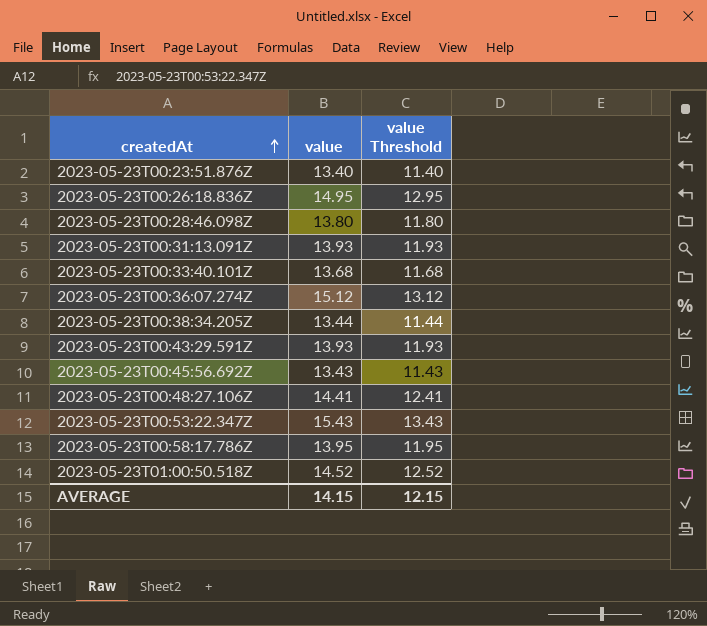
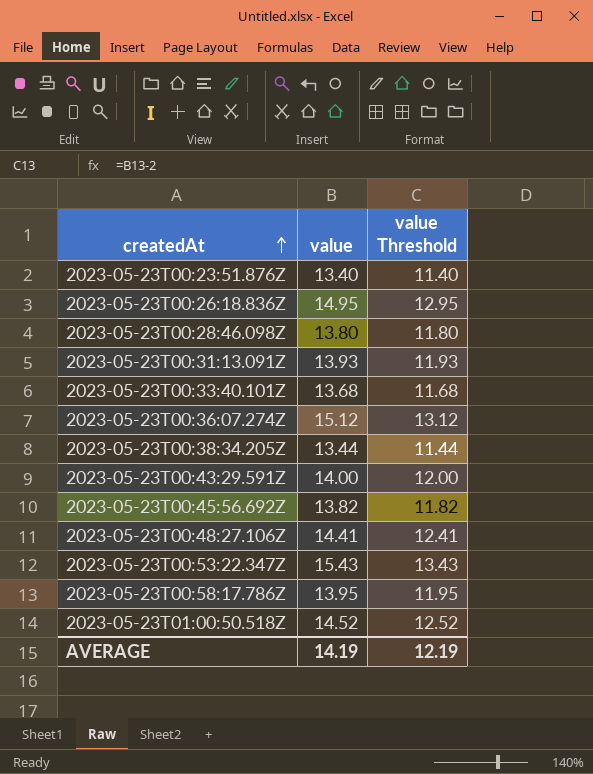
2023-05-23T00:43:29.591Z | value: 13.93 -> 14.00
2023-05-23T00:43:29.591Z | value Threshold: 11.93 -> 12.00
2023-05-23T00:45:56.692Z | value: 13.43 -> 13.82
2023-05-23T00:45:56.692Z | value Threshold: 11.43 -> 11.82
AVERAGE | value: 14.15 -> 14.19
AVERAGE | value Threshold: 12.15 -> 12.19

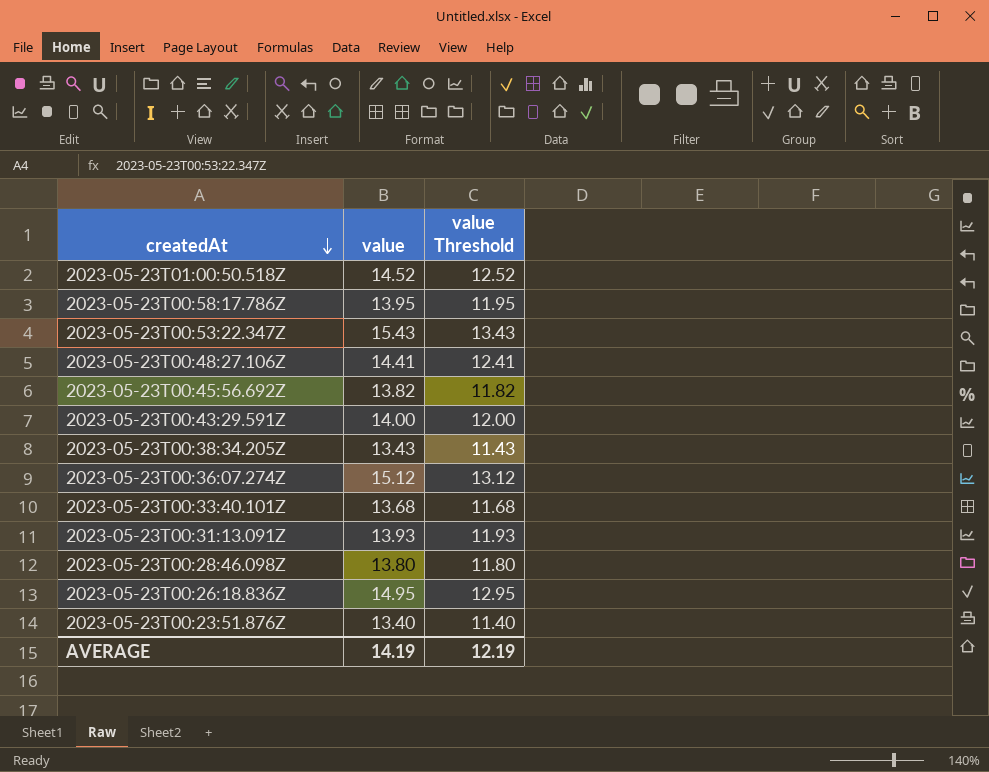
row order: createdAt ascending -> createdAt descending
2023-05-23T00:38:34.205Z | value: 13.44 -> 13.43
2023-05-23T00:38:34.205Z | value Threshold: 11.44 -> 11.43

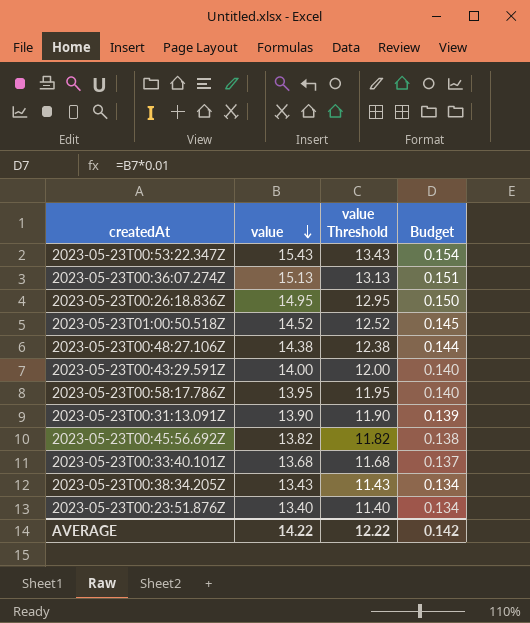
row order: createdAt descending -> value descending
column Budget | formula: none -> [value] * 0.01
row 2023-05-23T00:28:46.098Z: 13.80 | 11.80 -> none
2023-05-23T00:36:07.274Z | value: 15.12 -> 15.13
2023-05-23T00:36:07.274Z | value Threshold: 13.12 -> 13.13
2023-05-23T00:48:27.106Z | value: 14.41 -> 14.38
2023-05-23T00:48:27.106Z | value Threshold: 12.41 -> 12.38
2023-05-23T00:31:13.091Z | value: 13.93 -> 13.90
2023-05-23T00:31:13.091Z | value Threshold: 11.93 -> 11.90
AVERAGE | value: 14.19 -> 14.22
AVERAGE | value Threshold: 12.19 -> 12.22

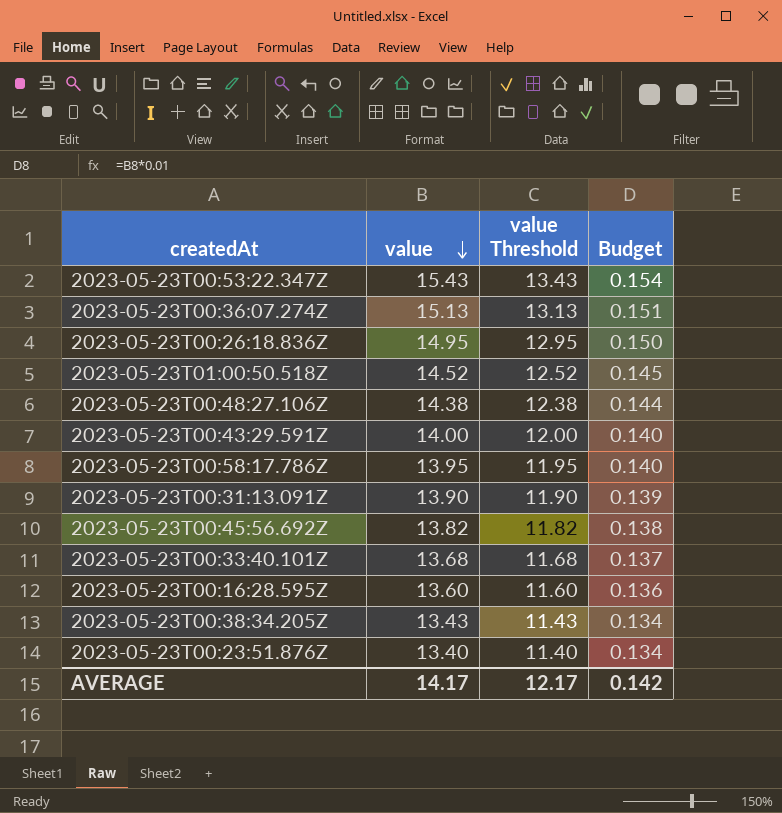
row 2023-05-23T00:16:28.595Z: none -> 13.60 | 11.60 | 0.136
AVERAGE | value: 14.22 -> 14.17
AVERAGE | value Threshold: 12.22 -> 12.17

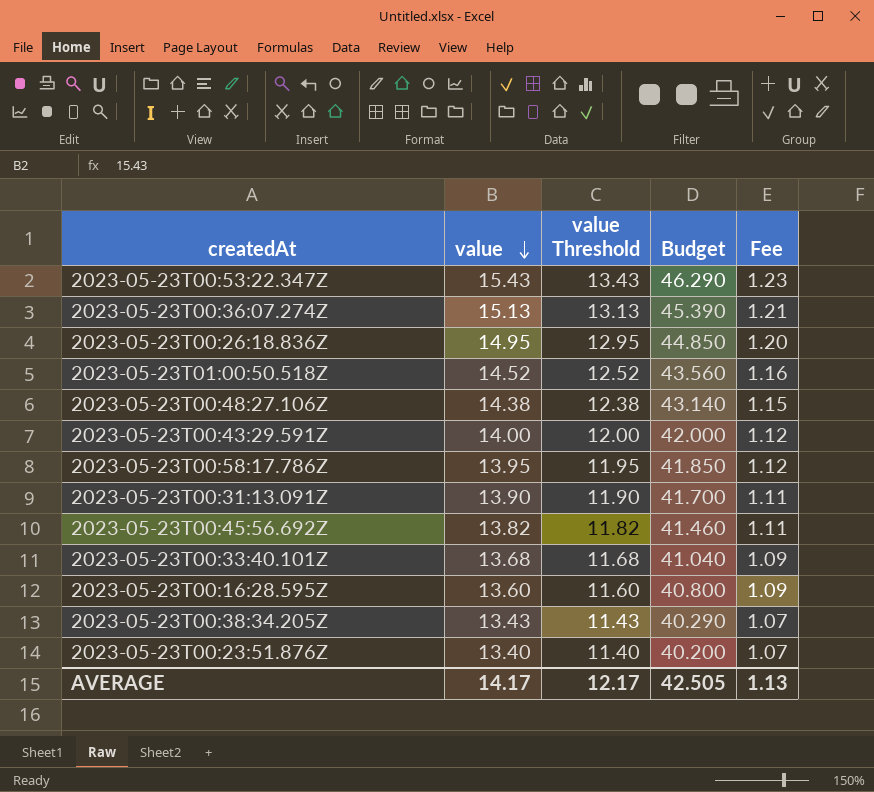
column Budget | formula: [value] * 0.01 -> [value] * 3
column Fee | formula: none -> [value] * 0.08
AVERAGE | Budget: 0.142 -> 42.505

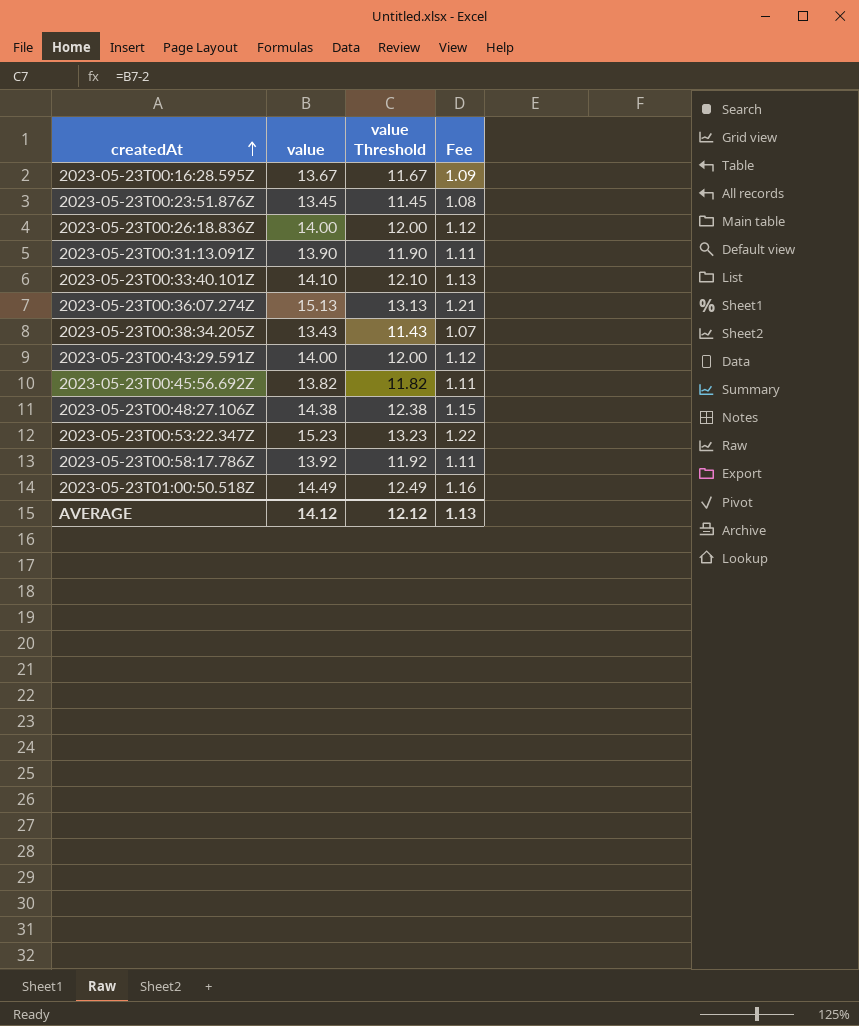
row order: value descending -> createdAt ascending
column Budget | formula: [value] * 3 -> none
2023-05-23T00:16:28.595Z | value: 13.60 -> 13.67
2023-05-23T00:16:28.595Z | value Threshold: 11.60 -> 11.67
2023-05-23T00:23:51.876Z | value: 13.40 -> 13.45
2023-05-23T00:23:51.876Z | value Threshold: 11.40 -> 11.45
2023-05-23T00:23:51.876Z | Fee: 1.07 -> 1.08
2023-05-23T00:26:18.836Z | value: 14.95 -> 14.00
2023-05-23T00:26:18.836Z | value Threshold: 12.95 -> 12.00
2023-05-23T00:26:18.836Z | Fee: 1.20 -> 1.12
2023-05-23T00:33:40.101Z | value: 13.68 -> 14.10
2023-05-23T00:33:40.101Z | value Threshold: 11.68 -> 12.10
2023-05-23T00:33:40.101Z | Fee: 1.09 -> 1.13
2023-05-23T00:53:22.347Z | value: 15.43 -> 15.23
2023-05-23T00:53:22.347Z | value Threshold: 13.43 -> 13.23
2023-05-23T00:53:22.347Z | Fee: 1.23 -> 1.22
2023-05-23T00:58:17.786Z | value: 13.95 -> 13.92
2023-05-23T00:58:17.786Z | value Threshold: 11.95 -> 11.92
2023-05-23T00:58:17.786Z | Fee: 1.12 -> 1.11
2023-05-23T01:00:50.518Z | value: 14.52 -> 14.49
2023-05-23T01:00:50.518Z | value Threshold: 12.52 -> 12.49
AVERAGE | value: 14.17 -> 14.12
AVERAGE | value Threshold: 12.17 -> 12.12

